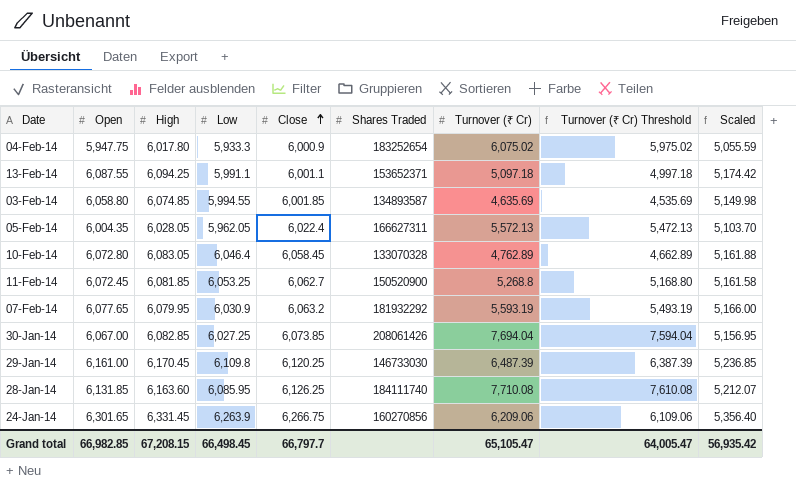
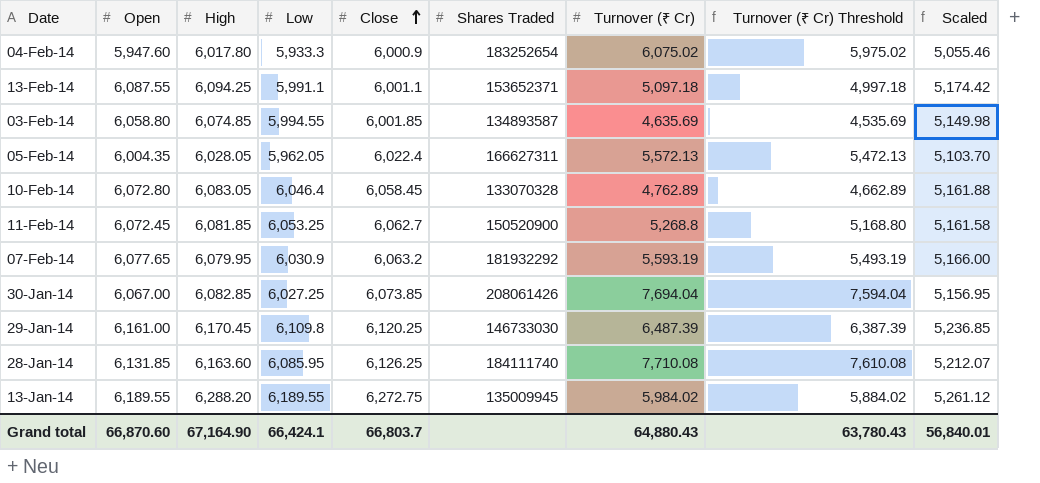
row 24-Jan-14: 6,301.65 | 6,331.45 | 6,263.9 | 6,266.75 | 160270856 | 6,209.06 | 6,109.06 | 5,356.40 -> none
04-Feb-14 | Open: 5,947.75 -> 5,947.60
04-Feb-14 | Scaled: 5,055.59 -> 5,055.46
row 13-Jan-14: none -> 6,189.55 | 6,288.20 | 6,189.55 | 6,272.75 | 135009945 | 5,984.02 | 5,884.02 | 5,261.12
Grand total | Open: 66,982.85 -> 66,870.60
Grand total | High: 67,208.15 -> 67,164.90
Grand total | Low: 66,498.45 -> 66,424.1
Grand total | Close: 66,797.7 -> 66,803.7
Grand total | Turnover (₹ Cr): 65,105.47 -> 64,880.43
Grand total | Turnover (₹ Cr) Threshold: 64,005.47 -> 63,780.43
Grand total | Scaled: 56,935.42 -> 56,840.01

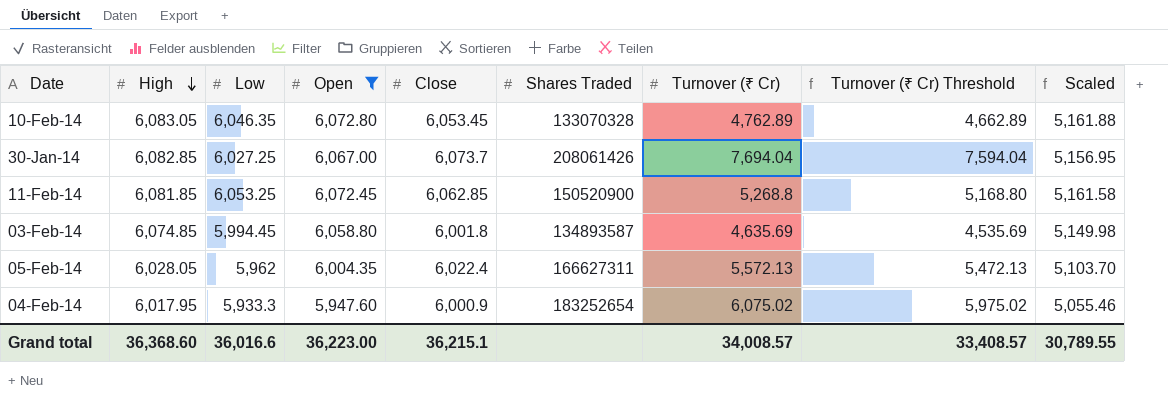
filter: none -> Open <= 6,072.80
row order: Close ascending -> High descending
column Open | position: 2 -> 4
10-Feb-14 | Low: 6,046.4 -> 6,046.35
10-Feb-14 | Close: 6,058.45 -> 6,053.45
30-Jan-14 | Close: 6,073.85 -> 6,073.7
11-Feb-14 | Close: 6,062.7 -> 6,062.85
03-Feb-14 | Low: 5,994.55 -> 5,994.45
03-Feb-14 | Close: 6,001.85 -> 6,001.8
05-Feb-14 | Low: 5,962.05 -> 5,962
04-Feb-14 | High: 6,017.80 -> 6,017.95
Grand total | High: 67,164.90 -> 36,368.60
Grand total | Low: 66,424.1 -> 36,016.6
Grand total | Open: 66,870.60 -> 36,223.00
Grand total | Close: 66,803.7 -> 36,215.1
Grand total | Turnover (₹ Cr): 64,880.43 -> 34,008.57
Grand total | Turnover (₹ Cr) Threshold: 63,780.43 -> 33,408.57
Grand total | Scaled: 56,840.01 -> 30,789.55

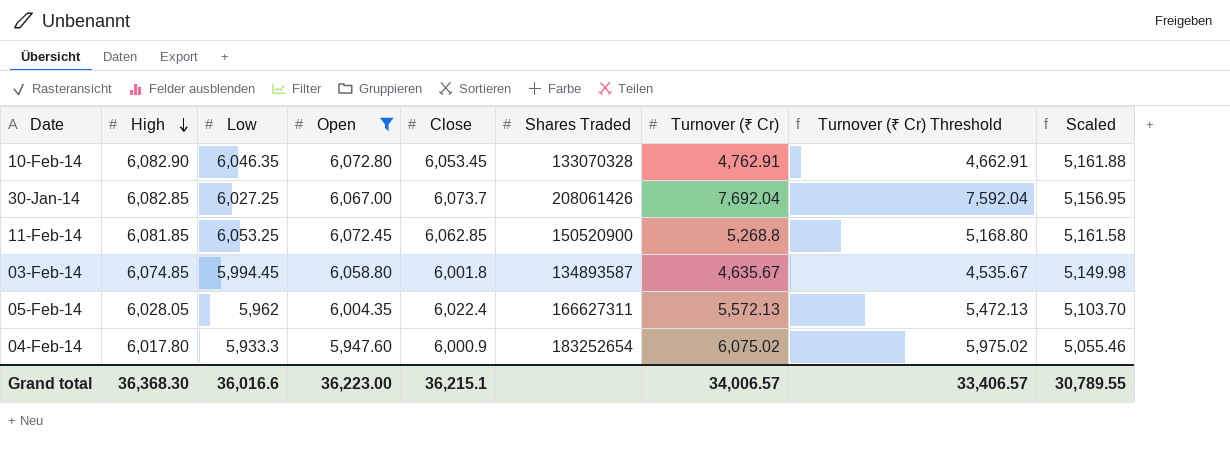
10-Feb-14 | High: 6,083.05 -> 6,082.90
10-Feb-14 | Turnover (₹ Cr): 4,762.89 -> 4,762.91
10-Feb-14 | Turnover (₹ Cr) Threshold: 4,662.89 -> 4,662.91
30-Jan-14 | Turnover (₹ Cr): 7,694.04 -> 7,692.04
30-Jan-14 | Turnover (₹ Cr) Threshold: 7,594.04 -> 7,592.04
03-Feb-14 | Turnover (₹ Cr): 4,635.69 -> 4,635.67
03-Feb-14 | Turnover (₹ Cr) Threshold: 4,535.69 -> 4,535.67
04-Feb-14 | High: 6,017.95 -> 6,017.80
Grand total | High: 36,368.60 -> 36,368.30
Grand total | Turnover (₹ Cr): 34,008.57 -> 34,006.57
Grand total | Turnover (₹ Cr) Threshold: 33,408.57 -> 33,406.57

